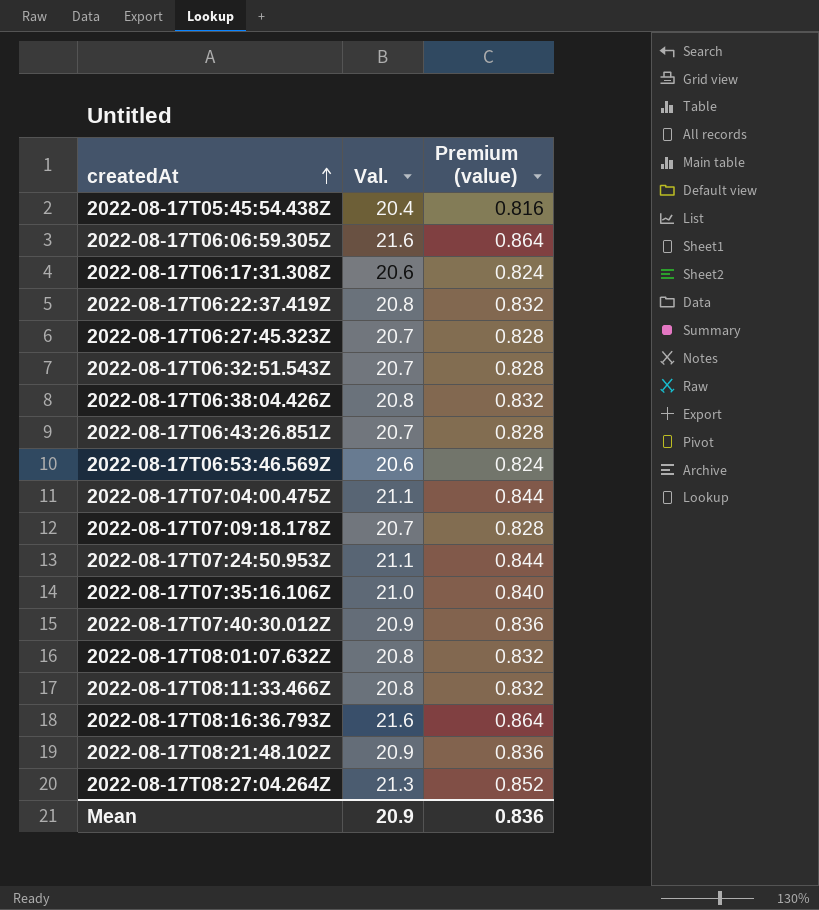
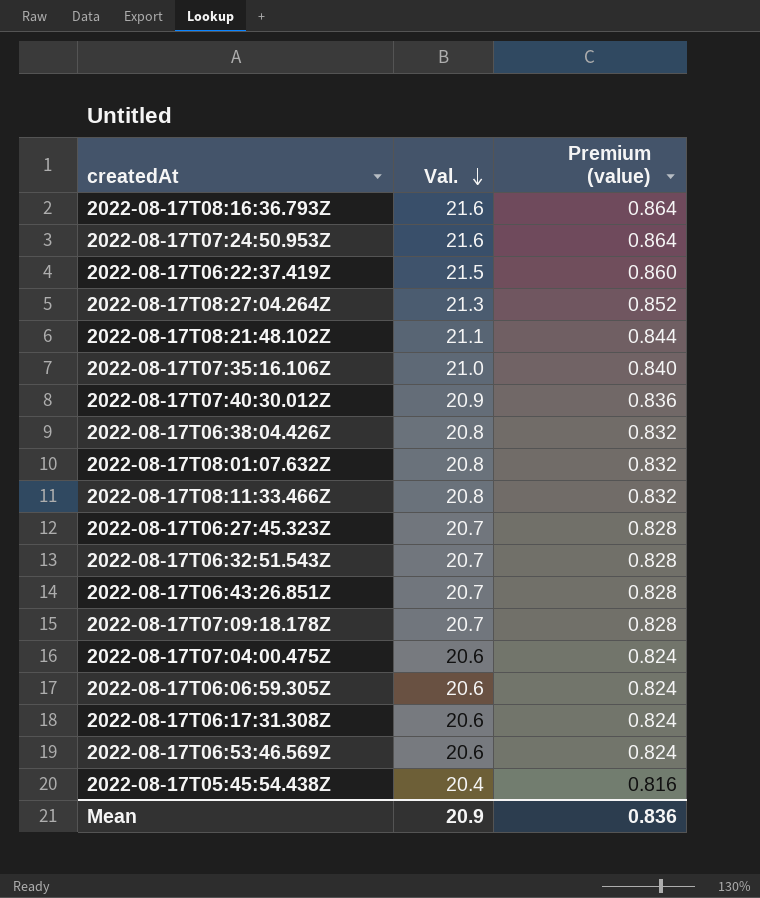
row order: createdAt ascending -> Val. descending
2022-08-17T07:24:50.953Z | Val.: 21.1 -> 21.6
2022-08-17T07:24:50.953Z | Premium (value): 0.844 -> 0.864
2022-08-17T06:22:37.419Z | Val.: 20.8 -> 21.5
2022-08-17T06:22:37.419Z | Premium (value): 0.832 -> 0.860
2022-08-17T08:21:48.102Z | Val.: 20.9 -> 21.1
2022-08-17T08:21:48.102Z | Premium (value): 0.836 -> 0.844
2022-08-17T07:04:00.475Z | Val.: 21.1 -> 20.6
2022-08-17T07:04:00.475Z | Premium (value): 0.844 -> 0.824
2022-08-17T06:06:59.305Z | Val.: 21.6 -> 20.6
2022-08-17T06:06:59.305Z | Premium (value): 0.864 -> 0.824

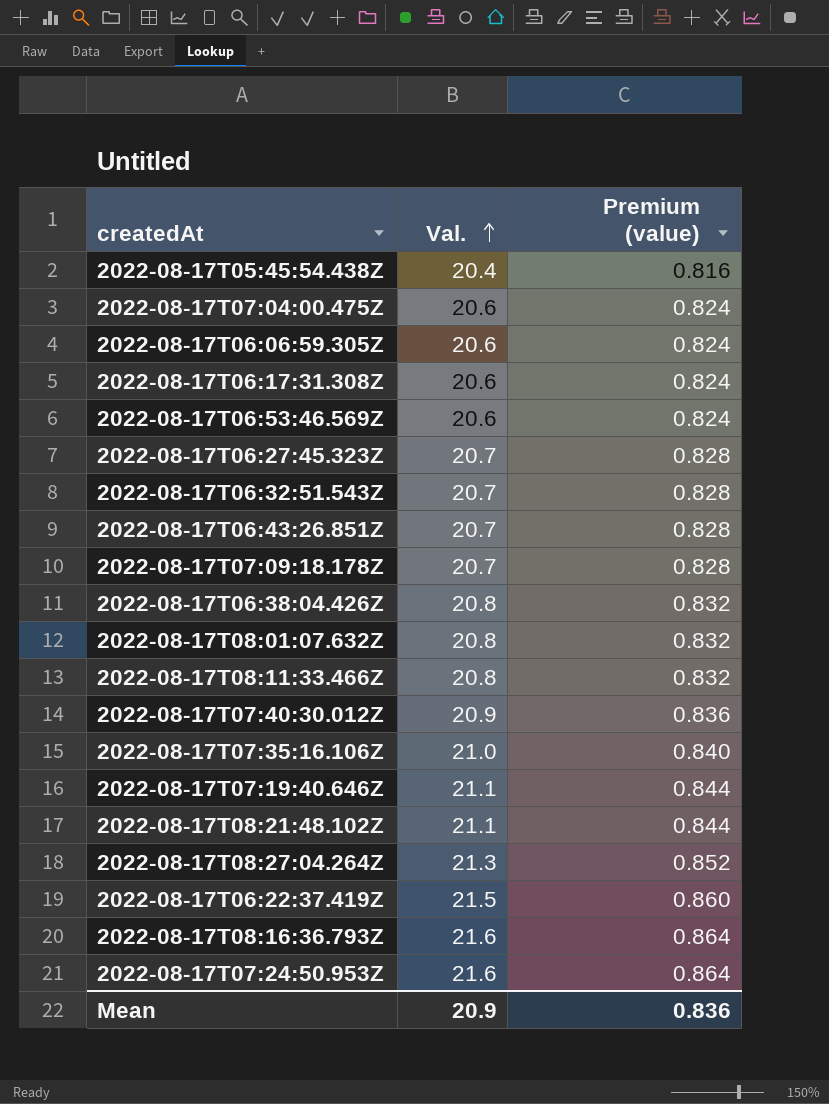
row order: Val. descending -> Val. ascending
row 2022-08-17T07:19:40.646Z: none -> 21.1 | 0.844

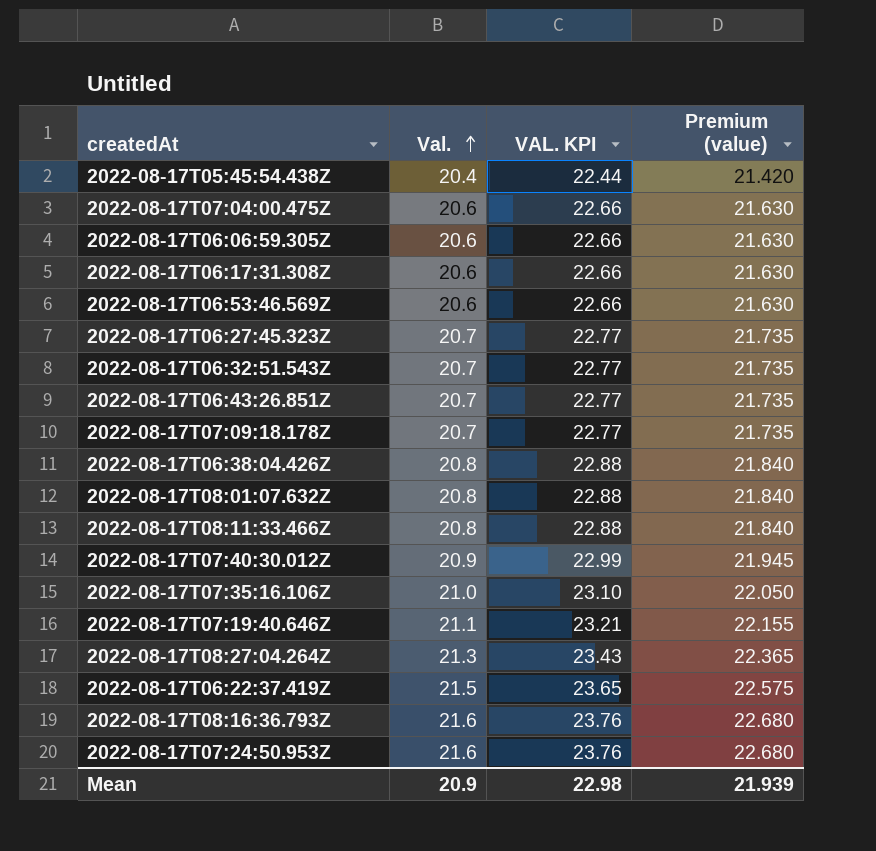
column VAL. KPI | formula: none -> [Val.] * 1.1
column Premium (value) | formula: [Val.] * 0.04 -> [Val.] * 1.05
row 2022-08-17T08:21:48.102Z: 21.1 | 0.844 -> none
Mean | Premium (value): 0.836 -> 21.939

